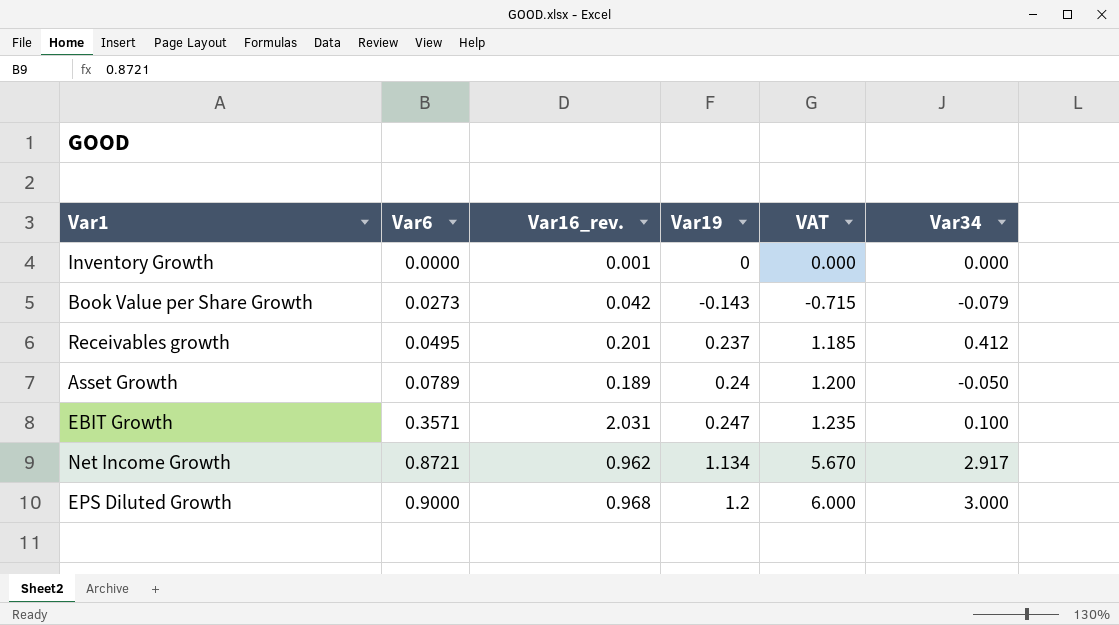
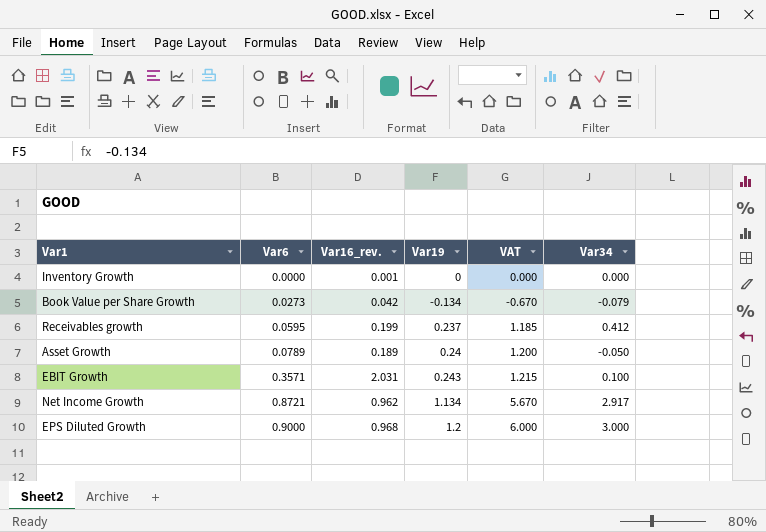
Book Value per Share Growth | Var19: -0.143 -> -0.134
Book Value per Share Growth | VAT: -0.715 -> -0.670
Receivables growth | Var6: 0.0495 -> 0.0595
Receivables growth | Var16_rev.: 0.201 -> 0.199
EBIT Growth | Var19: 0.247 -> 0.243
EBIT Growth | VAT: 1.235 -> 1.215

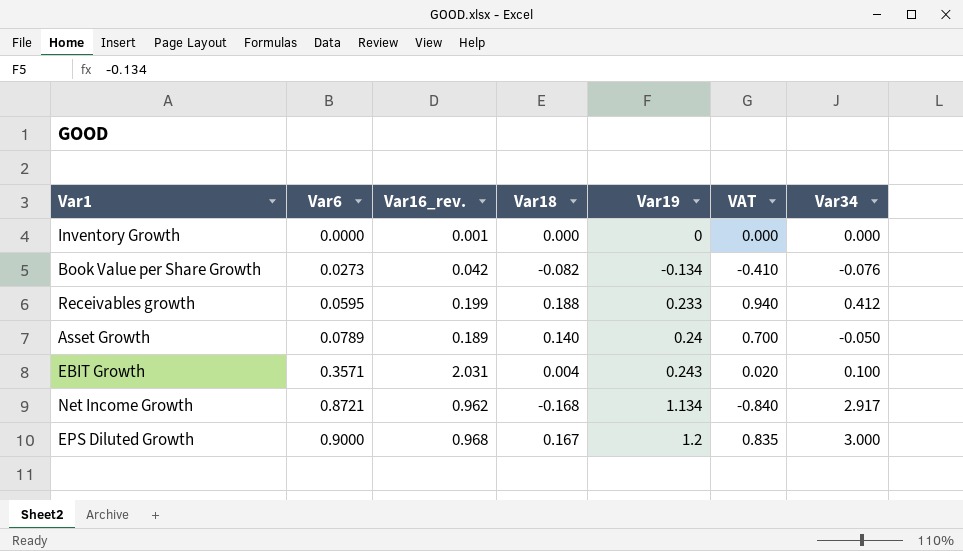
column Var18 | position: none -> 4
column VAT | formula: [Var19] * 5 -> [Var18] * 5
Book Value per Share Growth | Var34: -0.079 -> -0.076
Receivables growth | Var19: 0.237 -> 0.233

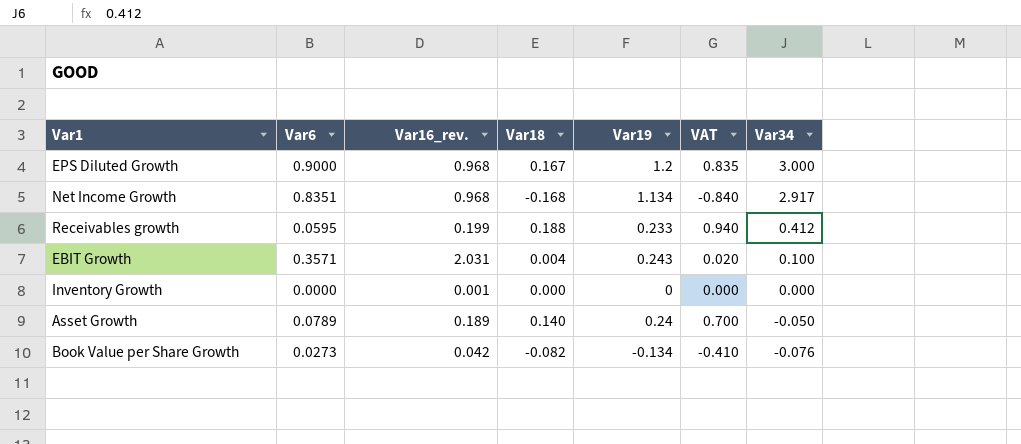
row order: Var6 ascending -> Var34 descending
Net Income Growth | Var6: 0.8721 -> 0.8351
Net Income Growth | Var16_rev.: 0.962 -> 0.968

